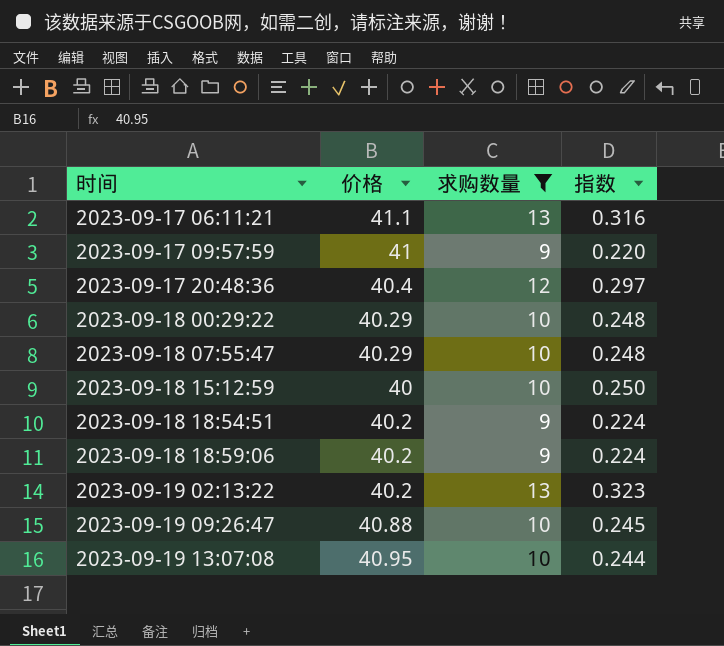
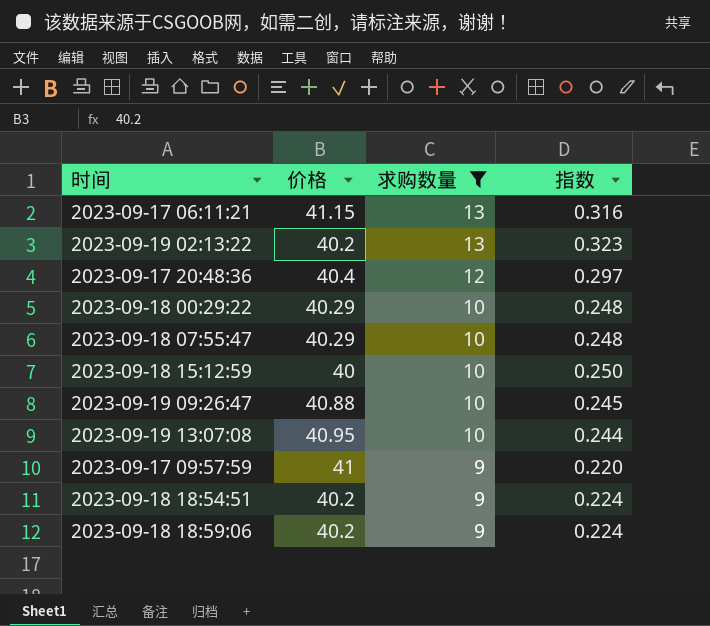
row order: 时间 ascending -> 求购数量 descending
2023-09-17 06:11:21 | 价格: 41.1 -> 41.15

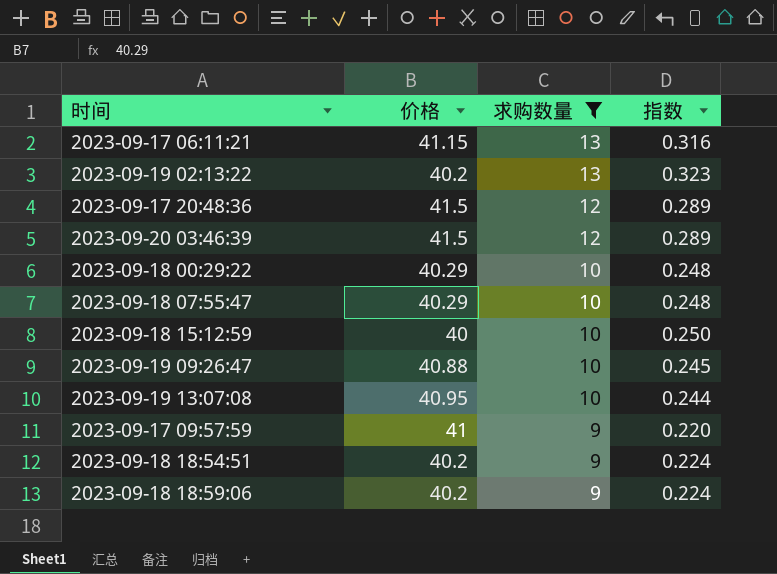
2023-09-17 20:48:36 | 价格: 40.4 -> 41.5
2023-09-17 20:48:36 | 指数: 0.297 -> 0.289
row 2023-09-20 03:46:39: none -> 41.5 | 12 | 0.289

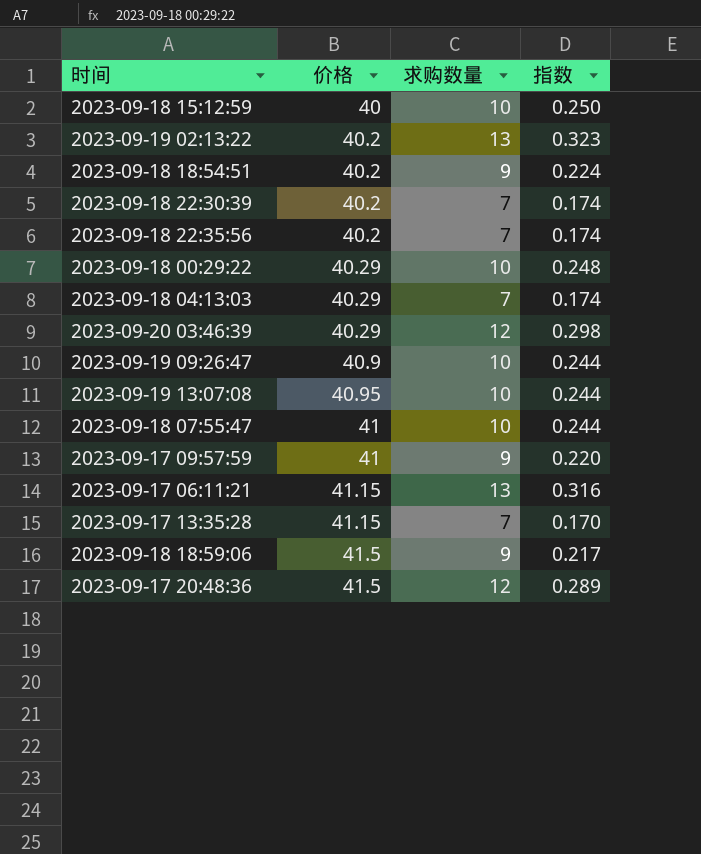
filter: 求购数量 != 7 -> none
row order: 求购数量 descending -> 价格 ascending
2023-09-20 03:46:39 | 价格: 41.5 -> 40.29
2023-09-20 03:46:39 | 指数: 0.289 -> 0.298
2023-09-19 09:26:47 | 价格: 40.88 -> 40.9
2023-09-19 09:26:47 | 指数: 0.245 -> 0.244
2023-09-18 07:55:47 | 价格: 40.29 -> 41
2023-09-18 07:55:47 | 指数: 0.248 -> 0.244
2023-09-18 18:59:06 | 价格: 40.2 -> 41.5
2023-09-18 18:59:06 | 指数: 0.224 -> 0.217

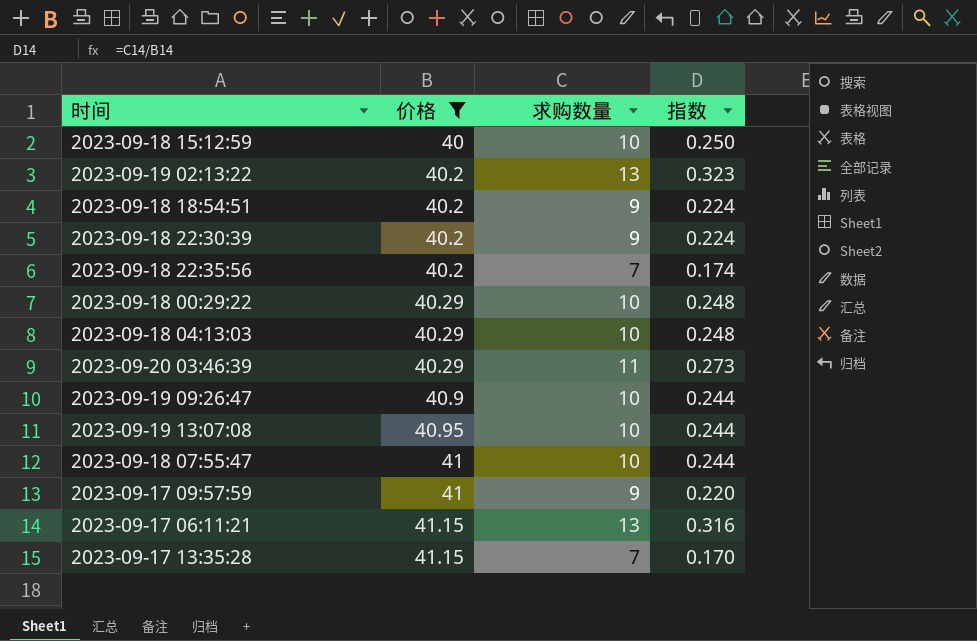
filter: none -> 价格 != 41.5
2023-09-18 22:30:39 | 求购数量: 7 -> 9
2023-09-18 22:30:39 | 指数: 0.174 -> 0.224
2023-09-18 04:13:03 | 求购数量: 7 -> 10
2023-09-18 04:13:03 | 指数: 0.174 -> 0.248
2023-09-20 03:46:39 | 求购数量: 12 -> 11
2023-09-20 03:46:39 | 指数: 0.298 -> 0.273

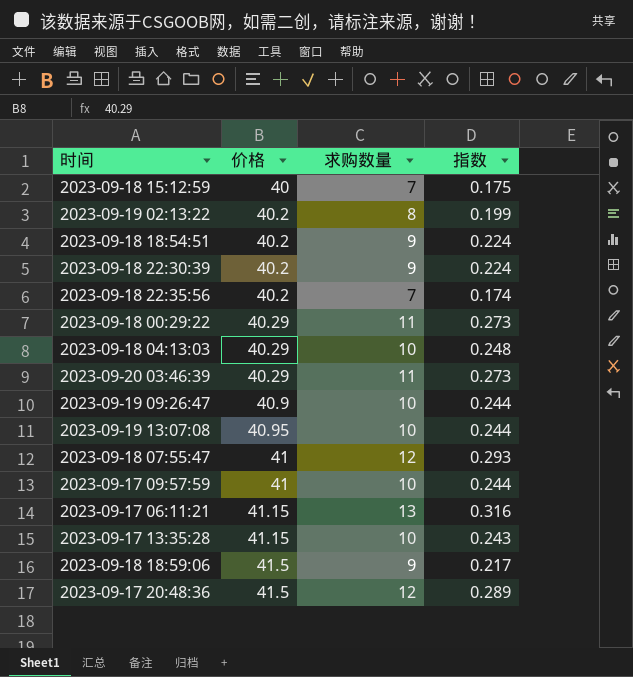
filter: 价格 != 41.5 -> none
2023-09-18 15:12:59 | 求购数量: 10 -> 7
2023-09-18 15:12:59 | 指数: 0.250 -> 0.175
2023-09-19 02:13:22 | 求购数量: 13 -> 8
2023-09-19 02:13:22 | 指数: 0.323 -> 0.199
2023-09-18 00:29:22 | 求购数量: 10 -> 11
2023-09-18 00:29:22 | 指数: 0.248 -> 0.273
2023-09-18 07:55:47 | 求购数量: 10 -> 12
2023-09-18 07:55:47 | 指数: 0.244 -> 0.293
2023-09-17 09:57:59 | 求购数量: 9 -> 10
2023-09-17 09:57:59 | 指数: 0.220 -> 0.244
2023-09-17 13:35:28 | 求购数量: 7 -> 10
2023-09-17 13:35:28 | 指数: 0.170 -> 0.243

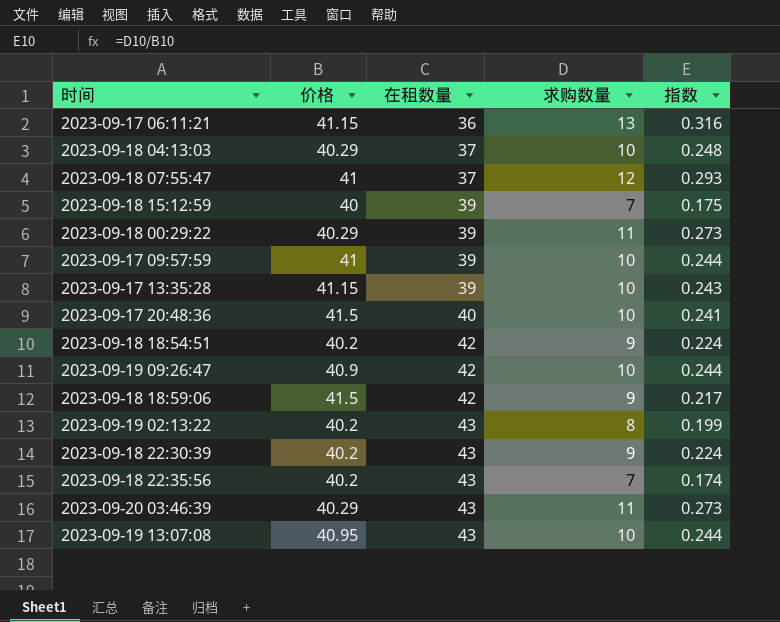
row order: 价格 ascending -> 在租数量 ascending
column 在租数量 | position: none -> 3
2023-09-17 20:48:36 | 求购数量: 12 -> 10
2023-09-17 20:48:36 | 指数: 0.289 -> 0.241

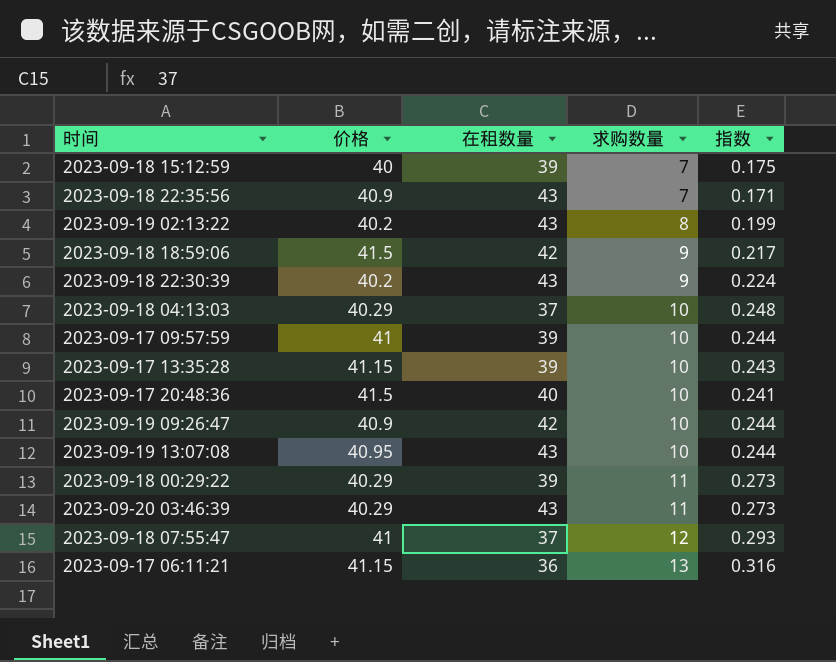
row order: 在租数量 ascending -> 求购数量 ascending
row 2023-09-18 18:54:51: 40.2 | 42 | 9 | 0.224 -> none
2023-09-18 22:35:56 | 价格: 40.2 -> 40.9
2023-09-18 22:35:56 | 指数: 0.174 -> 0.171

